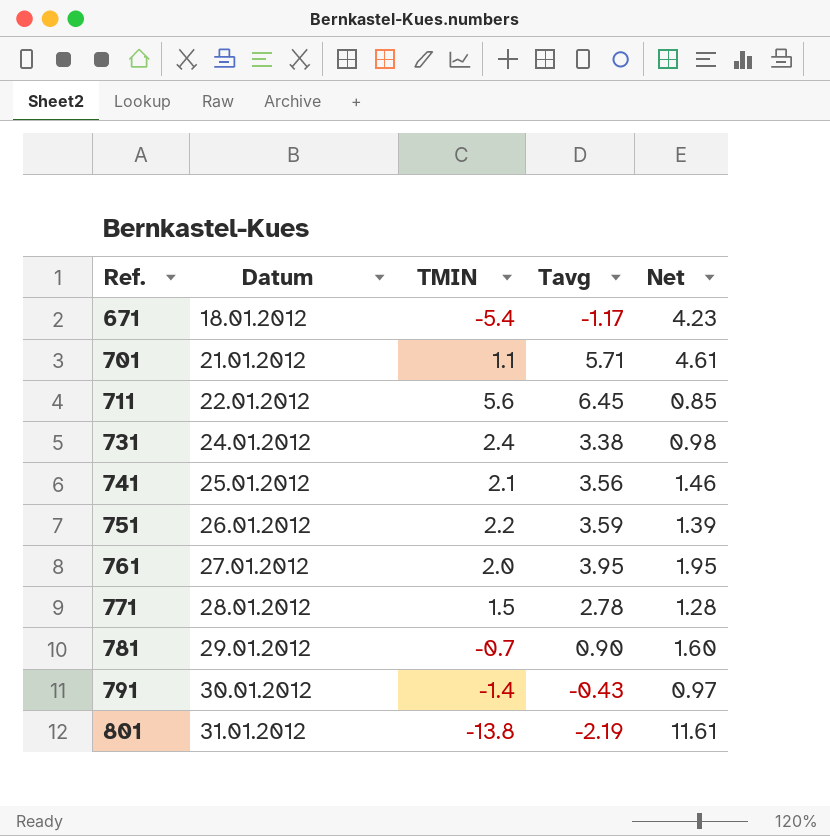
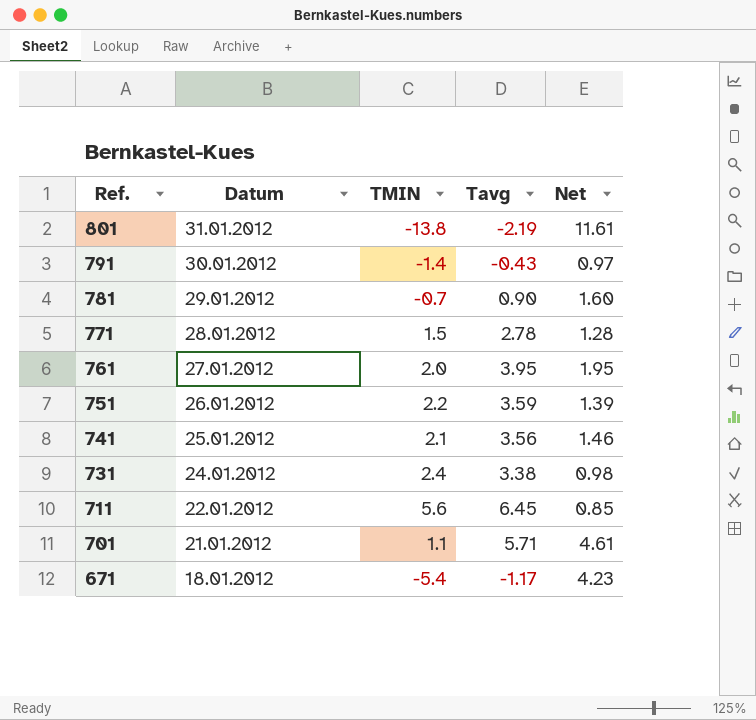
row order: Ref. ascending -> Ref. descending

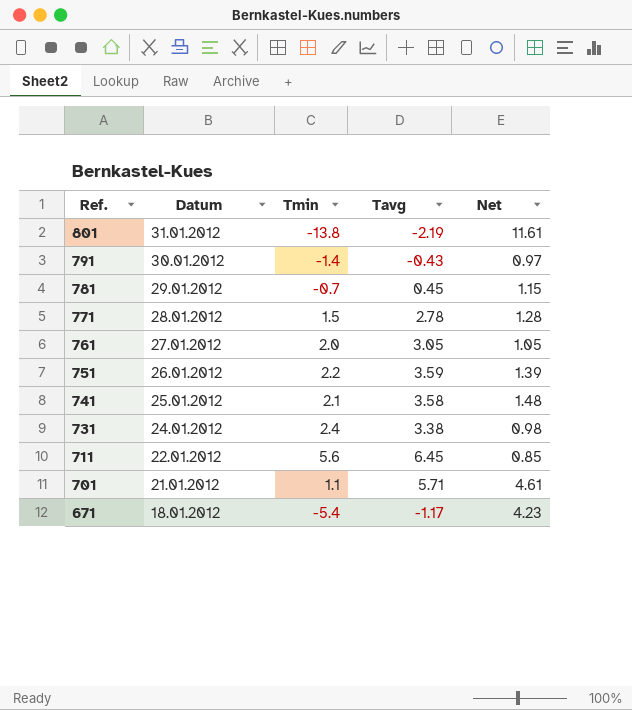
column name: TMIN -> Tmin
781 | Tavg: 0.90 -> 0.45
781 | Net: 1.60 -> 1.15
761 | Tavg: 3.95 -> 3.05
761 | Net: 1.95 -> 1.05
741 | Tavg: 3.56 -> 3.58
741 | Net: 1.46 -> 1.48

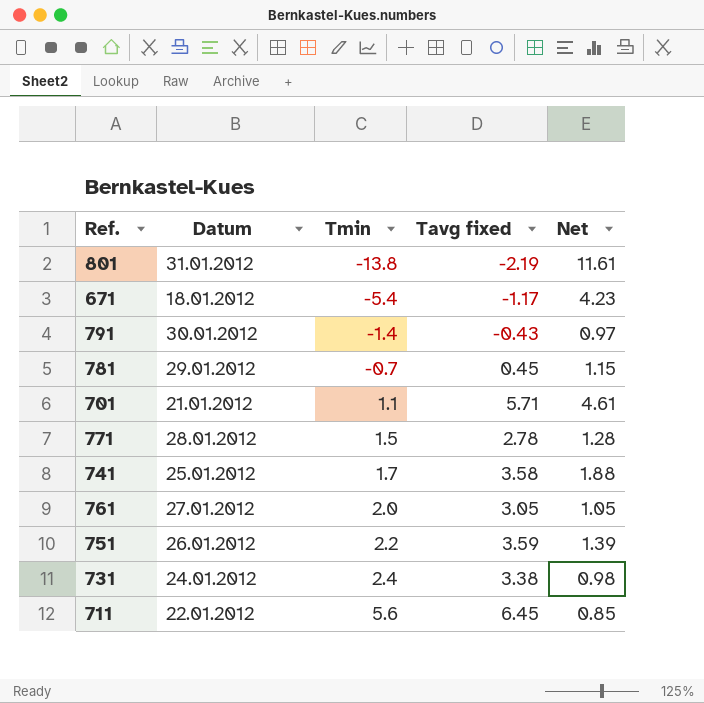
row order: Ref. descending -> Tmin ascending
column name: Tavg -> Tavg fixed
741 | Tmin: 2.1 -> 1.7
741 | Net: 1.48 -> 1.88

